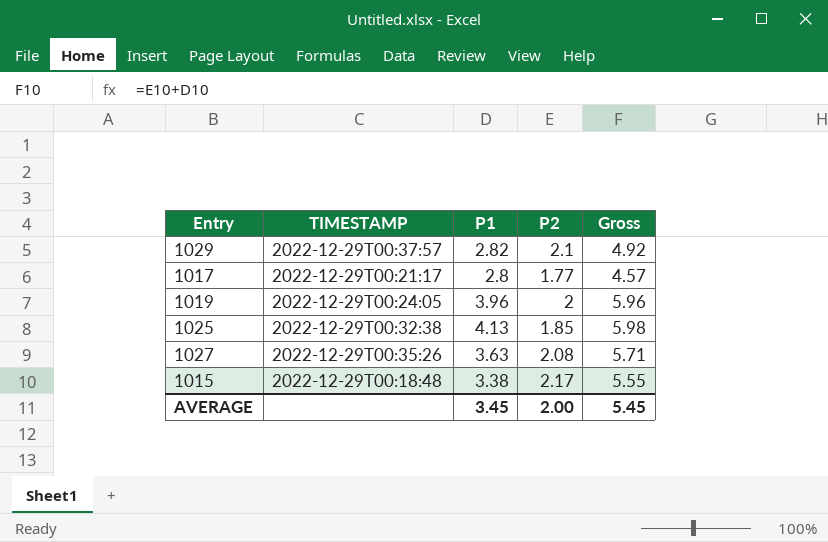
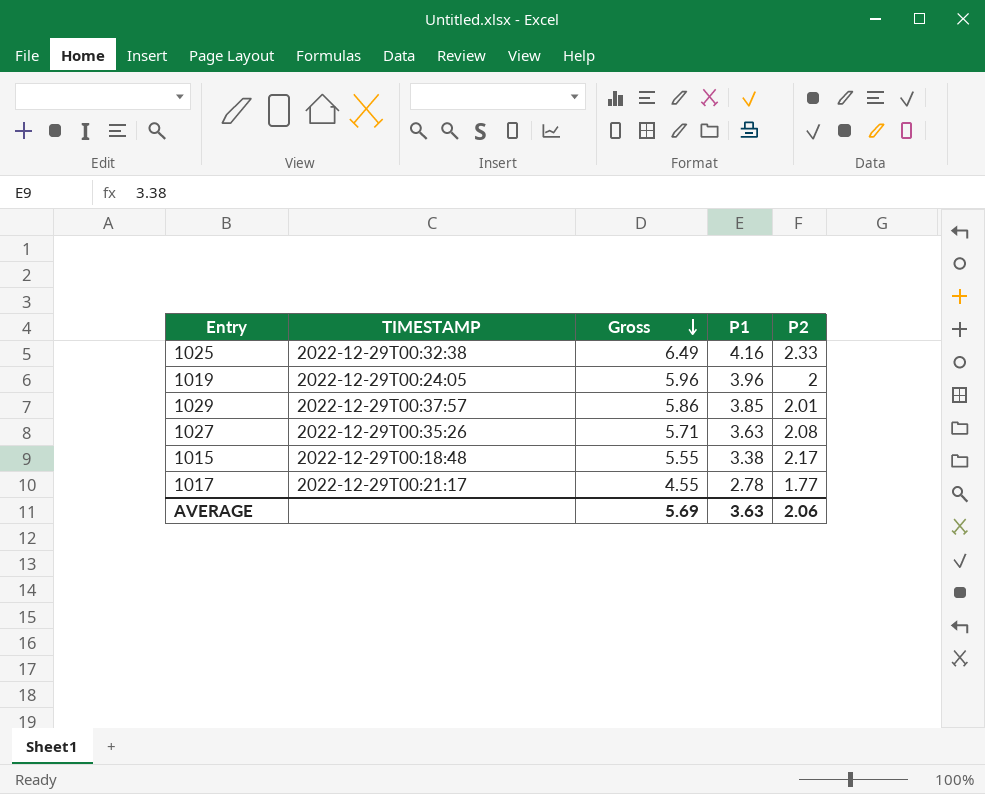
row order: none -> Gross descending
column Gross | position: 5 -> 3
1025 | Gross: 5.98 -> 6.49
1025 | P1: 4.13 -> 4.16
1025 | P2: 1.85 -> 2.33
1029 | Gross: 4.92 -> 5.86
1029 | P1: 2.82 -> 3.85
1029 | P2: 2.1 -> 2.01
1017 | Gross: 4.57 -> 4.55
1017 | P1: 2.8 -> 2.78
AVERAGE | Gross: 5.45 -> 5.69
AVERAGE | P1: 3.45 -> 3.63
AVERAGE | P2: 2.00 -> 2.06

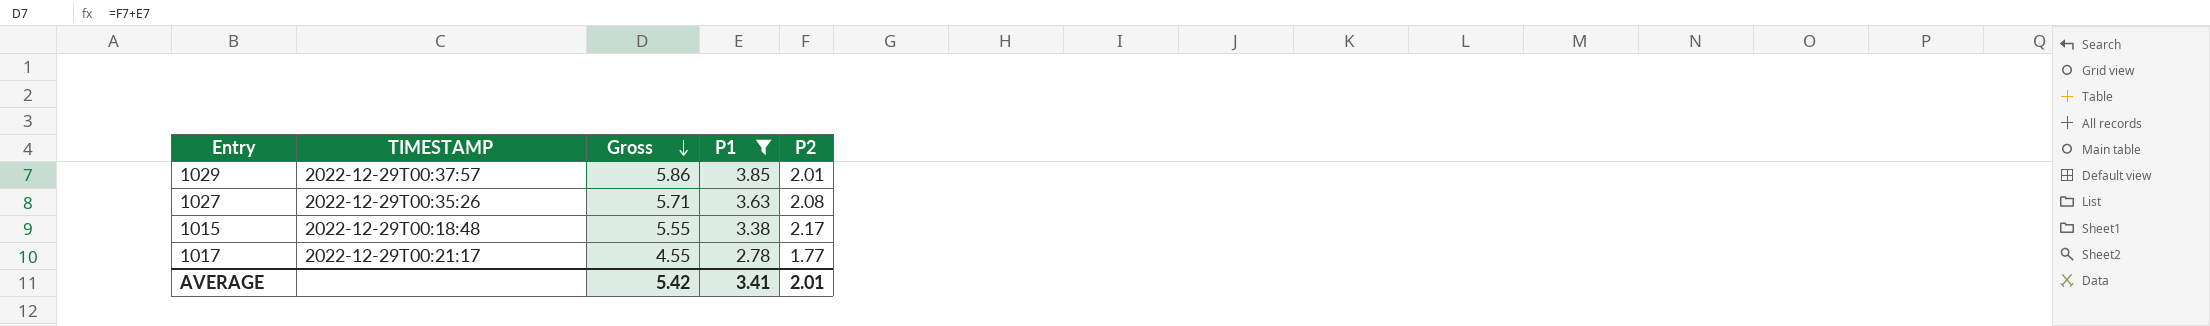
filter: none -> P1 <= 3.85
AVERAGE | Gross: 5.69 -> 5.42
AVERAGE | P1: 3.63 -> 3.41
AVERAGE | P2: 2.06 -> 2.01

